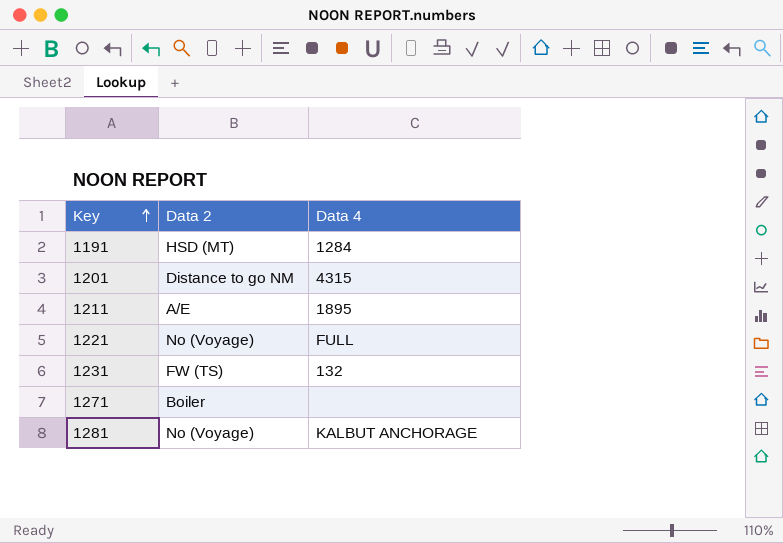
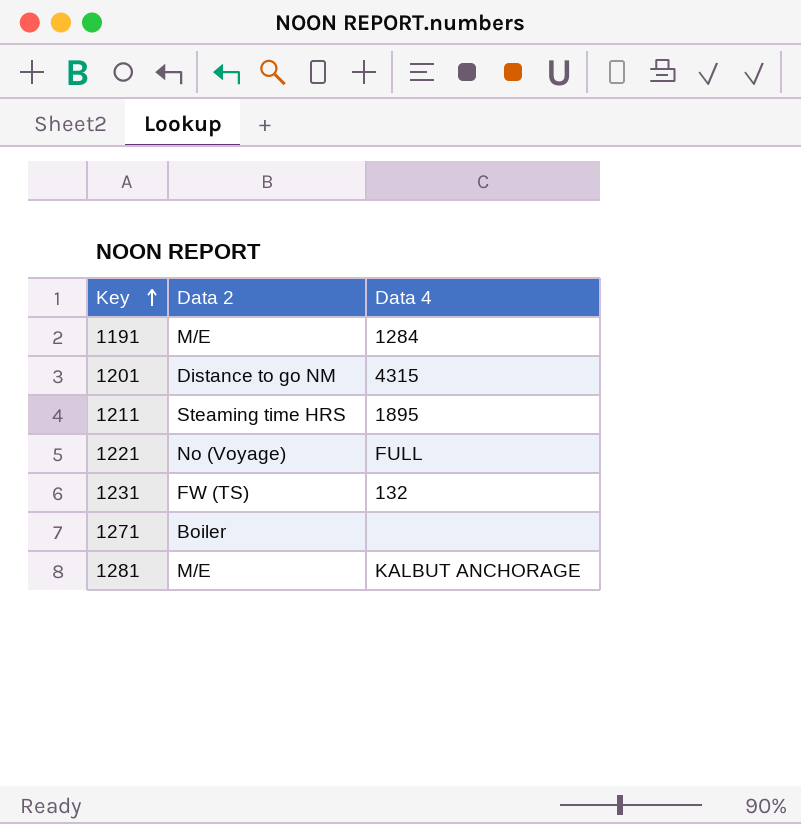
1191 | Data 2: HSD (MT) -> M/E
1211 | Data 2: A/E -> Steaming time HRS
1281 | Data 2: No (Voyage) -> M/E

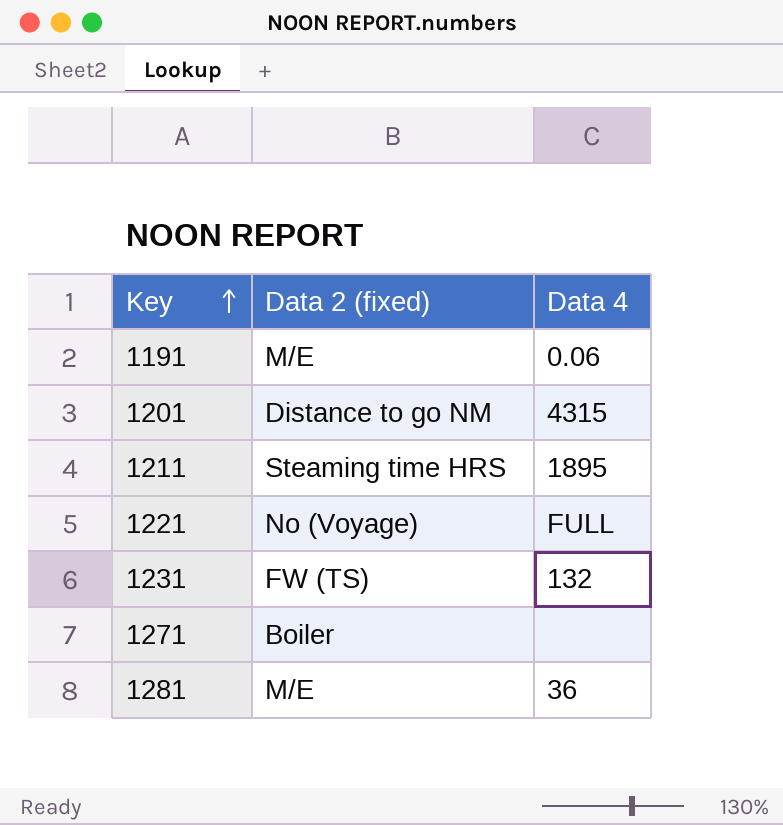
column name: Data 2 -> Data 2 (fixed)
1191 | Data 4: 1284 -> 0.06
1281 | Data 4: KALBUT ANCHORAGE -> 36

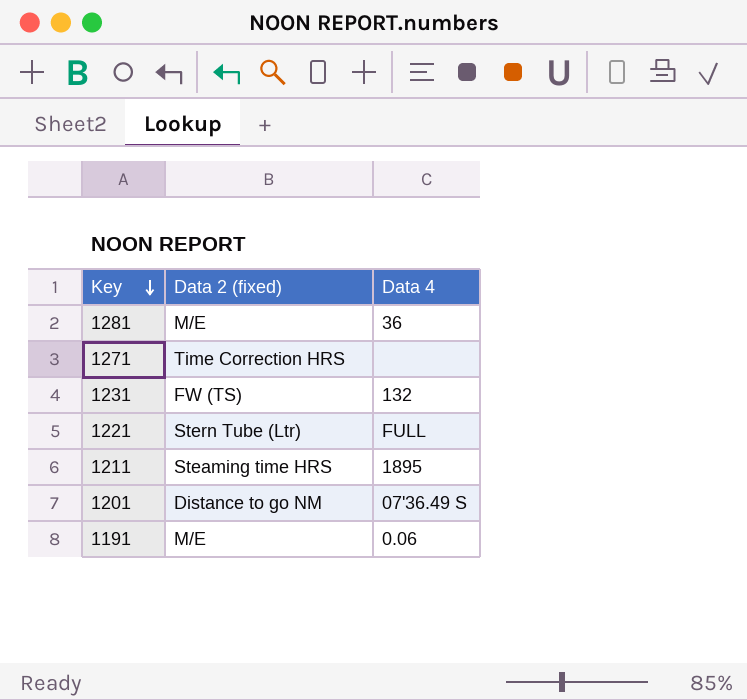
row order: Key ascending -> Key descending
1271 | Data 2 (fixed): Boiler -> Time Correction HRS
1221 | Data 2 (fixed): No (Voyage) -> Stern Tube (Ltr)
1201 | Data 4: 4315 -> 07'36.49 S

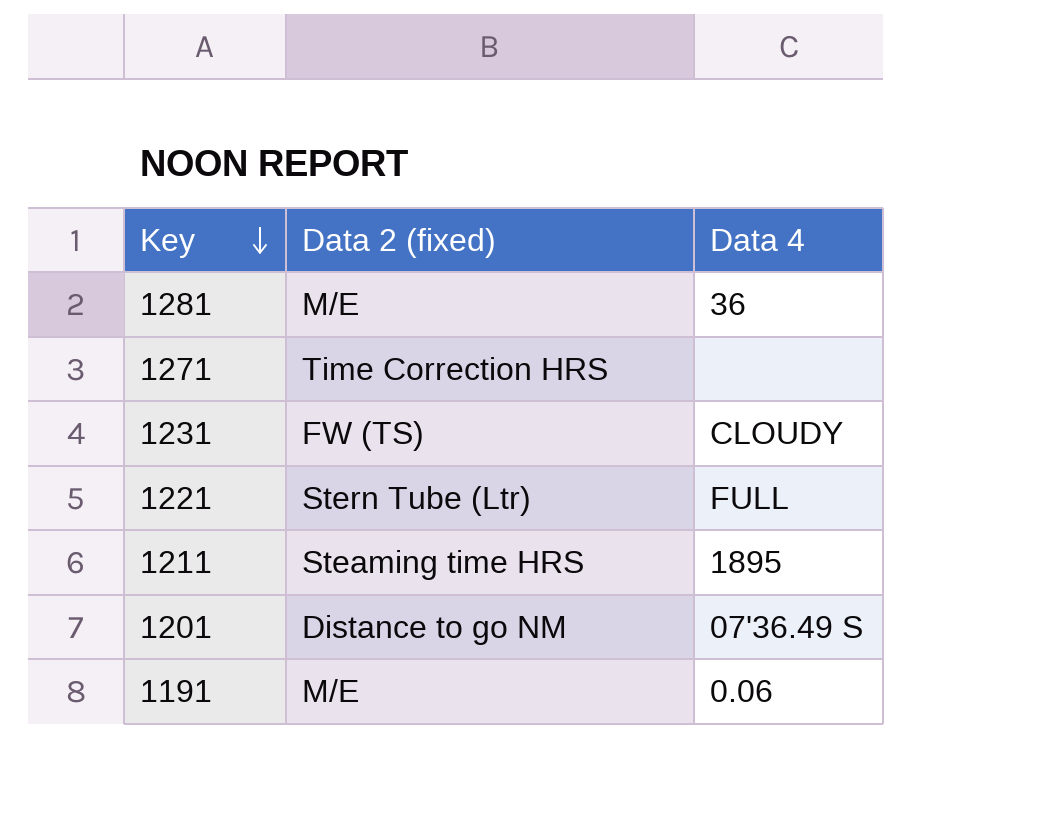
1231 | Data 4: 132 -> CLOUDY

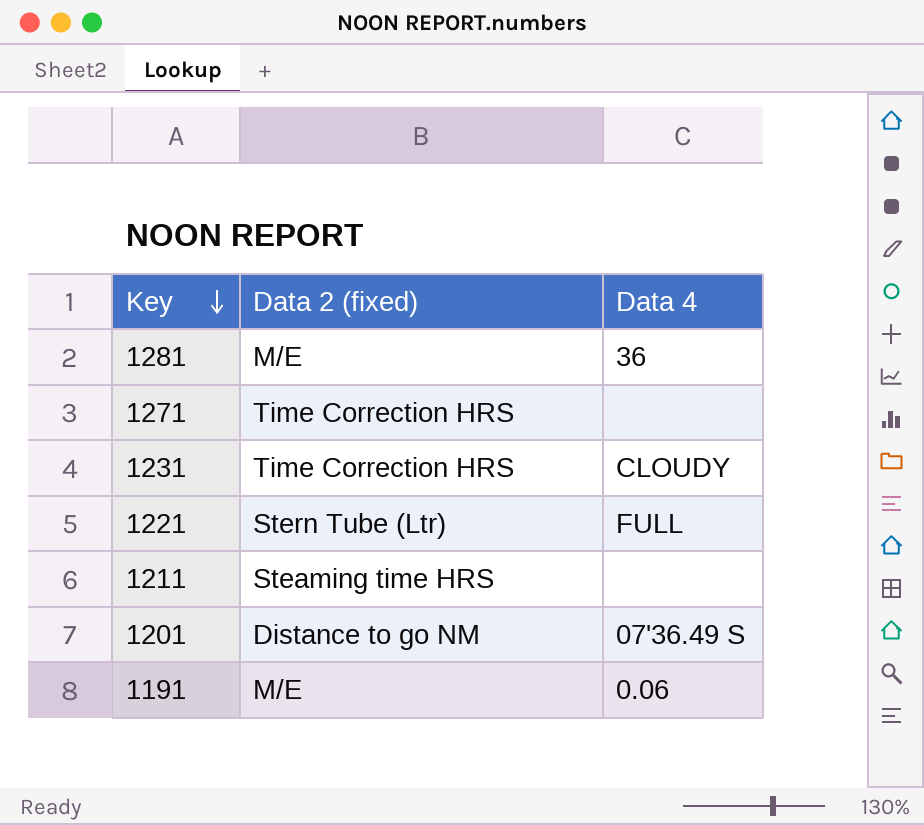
1231 | Data 2 (fixed): FW (TS) -> Time Correction HRS
1211 | Data 4: 1895 -> none

